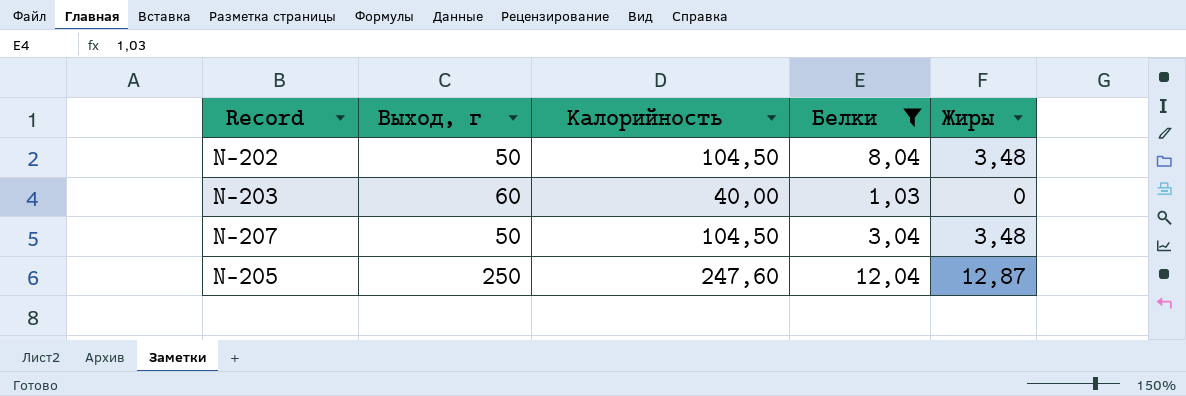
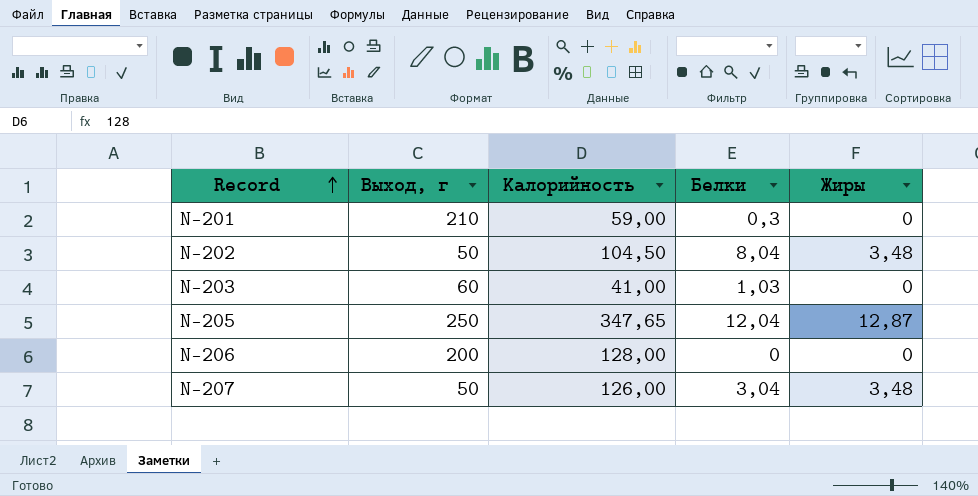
filter: Белки >= 1,03 -> none
row order: none -> Record ascending
N-203 | Калорийность: 40,00 -> 41,00
N-205 | Калорийность: 247,60 -> 347,65
N-207 | Калорийность: 104,50 -> 126,00

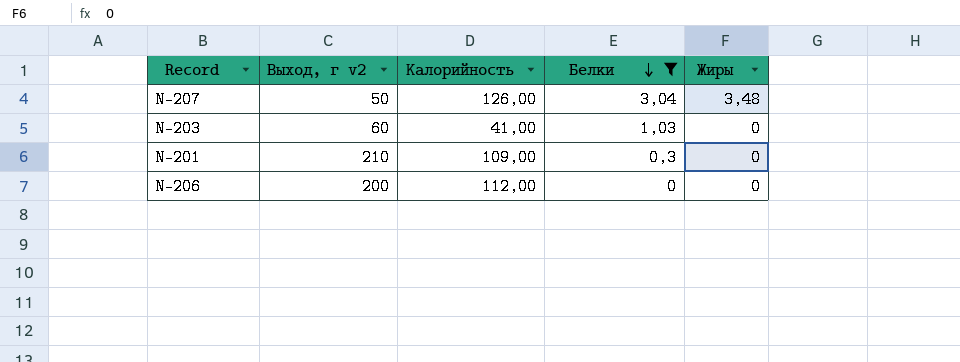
filter: none -> Белки <= 3,04
row order: Record ascending -> Белки descending
column name: Выход, г -> Выход, г v2
N-201 | Калорийность: 59,00 -> 109,00
N-206 | Калорийность: 128,00 -> 112,00

